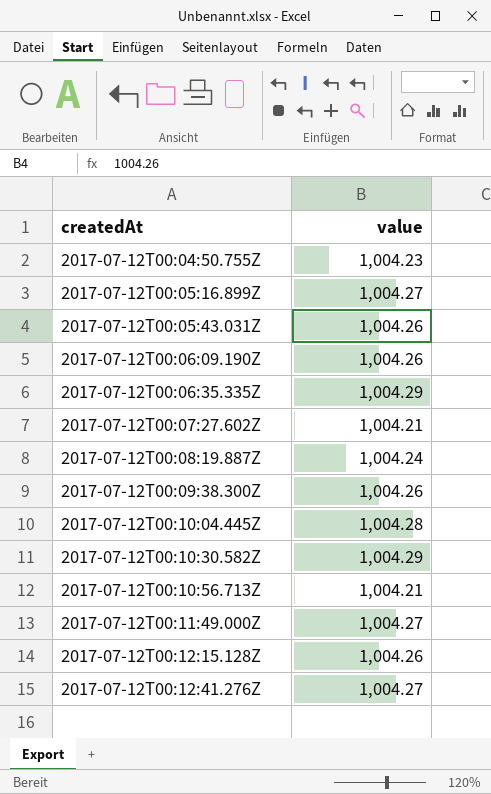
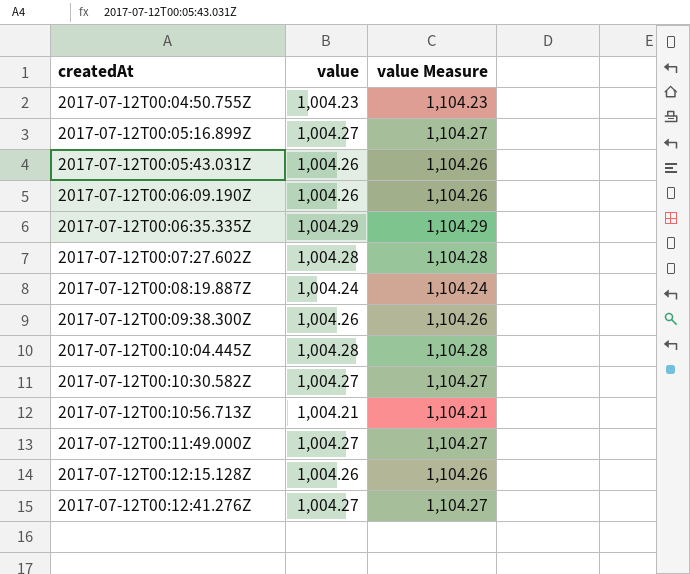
column value Measure | formula: none -> [value] + 100
2017-07-12T00:07:27.602Z | value: 1,004.21 -> 1,004.28
2017-07-12T00:10:30.582Z | value: 1,004.29 -> 1,004.27

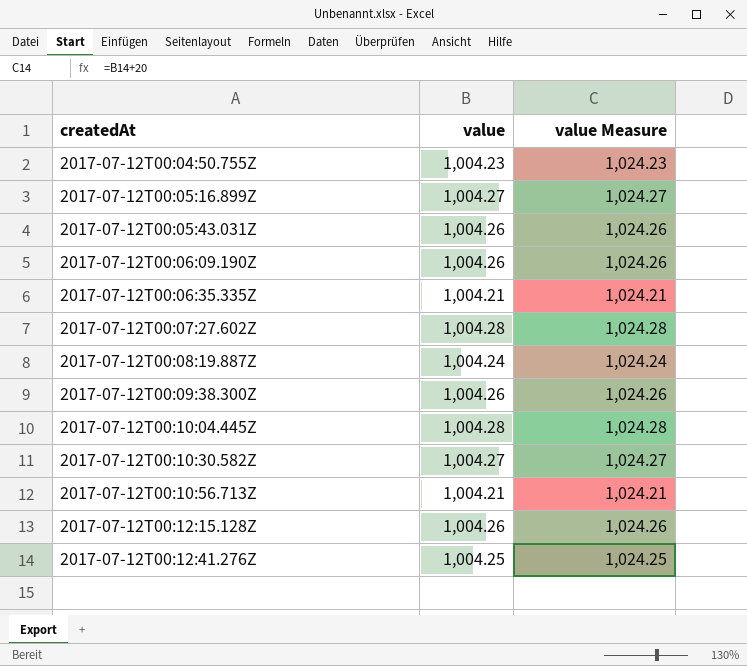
column value Measure | formula: [value] + 100 -> [value] + 20
row 2017-07-12T00:11:49.000Z: 1,004.27 | 1,104.27 -> none
2017-07-12T00:06:35.335Z | value: 1,004.29 -> 1,004.21
2017-07-12T00:12:41.276Z | value: 1,004.27 -> 1,004.25

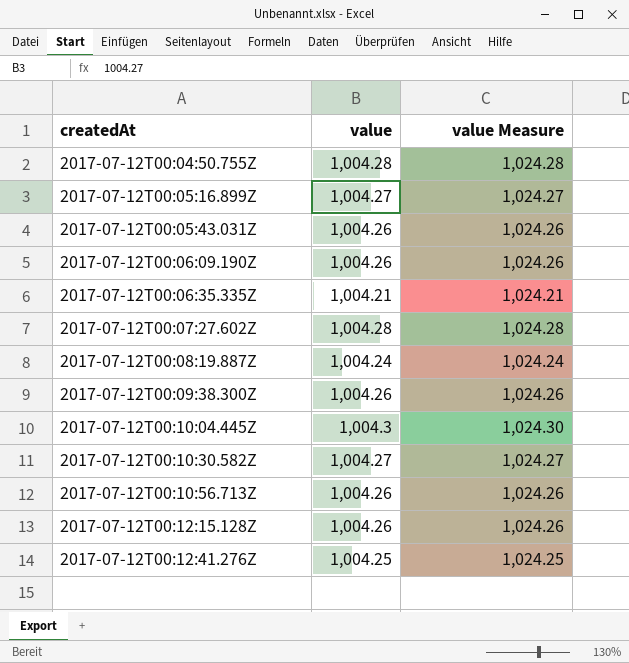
2017-07-12T00:04:50.755Z | value: 1,004.23 -> 1,004.28
2017-07-12T00:04:50.755Z | value Measure: 1,024.23 -> 1,024.28
2017-07-12T00:10:04.445Z | value: 1,004.28 -> 1,004.3
2017-07-12T00:10:04.445Z | value Measure: 1,024.28 -> 1,024.30
2017-07-12T00:10:56.713Z | value: 1,004.21 -> 1,004.26
2017-07-12T00:10:56.713Z | value Measure: 1,024.21 -> 1,024.26

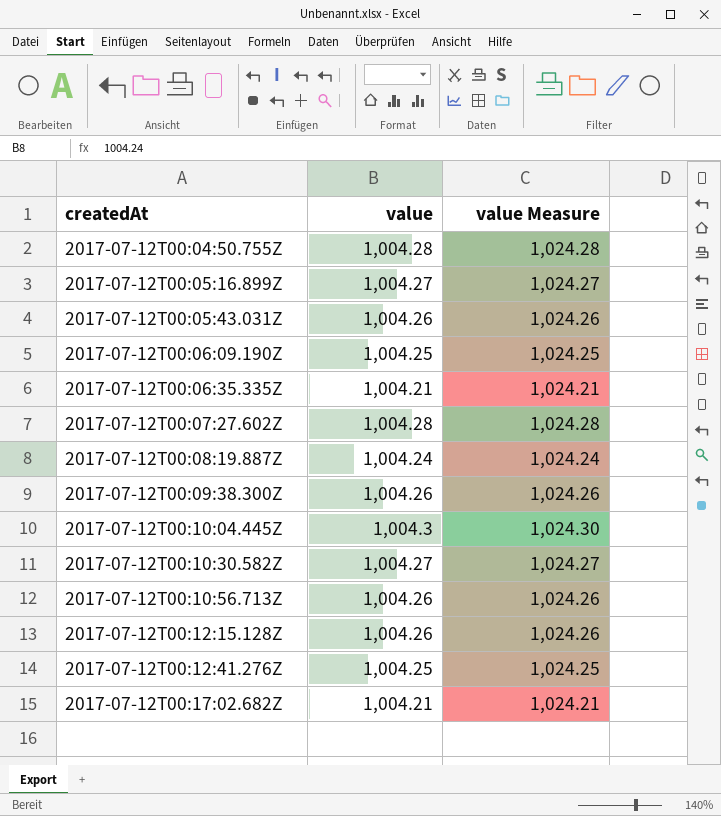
2017-07-12T00:06:09.190Z | value: 1,004.26 -> 1,004.25
2017-07-12T00:06:09.190Z | value Measure: 1,024.26 -> 1,024.25
row 2017-07-12T00:17:02.682Z: none -> 1,004.21 | 1,024.21

